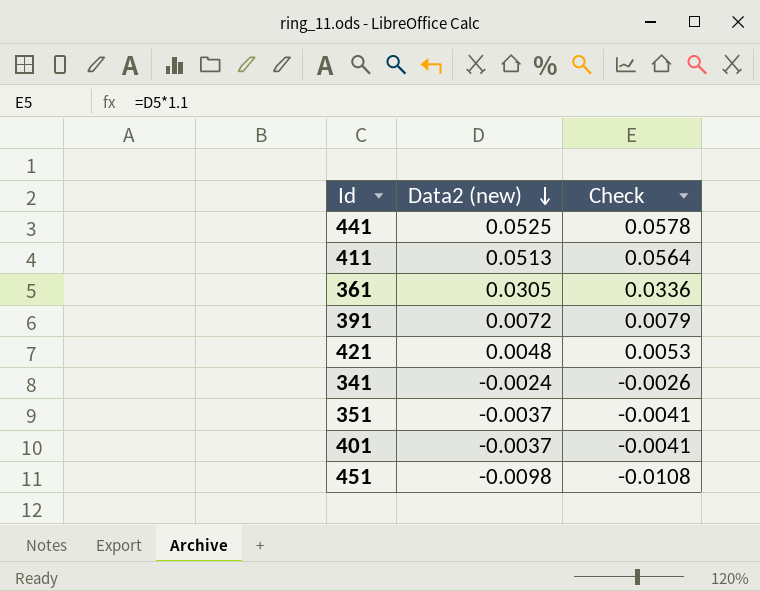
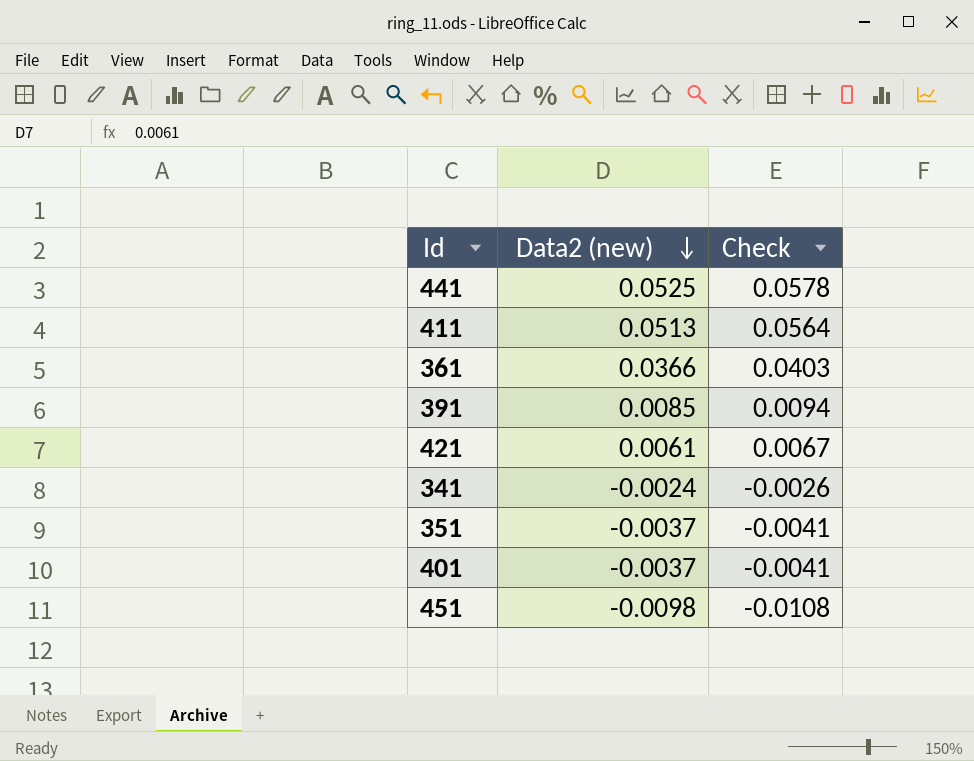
361 | Data2 (new): 0.0305 -> 0.0366
361 | Check: 0.0336 -> 0.0403
391 | Data2 (new): 0.0072 -> 0.0085
391 | Check: 0.0079 -> 0.0094
421 | Data2 (new): 0.0048 -> 0.0061
421 | Check: 0.0053 -> 0.0067

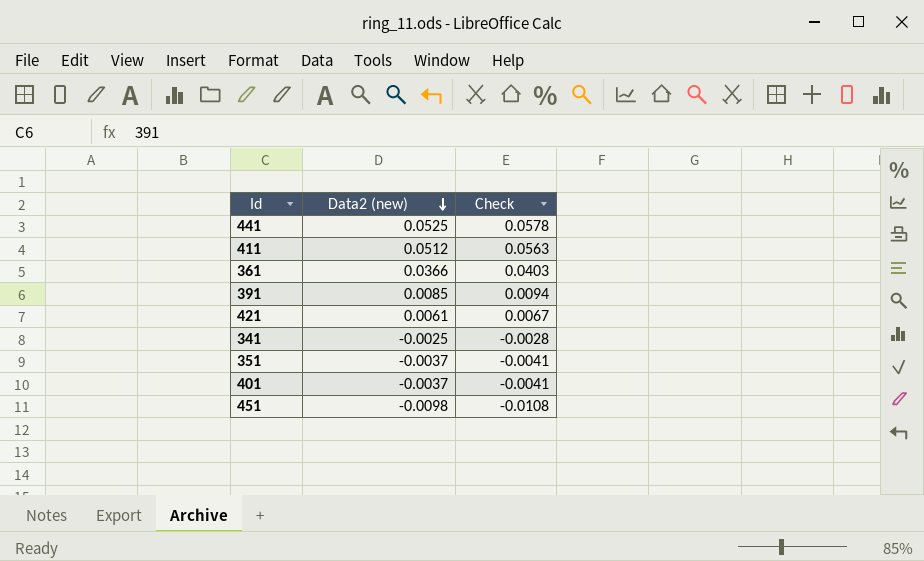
411 | Data2 (new): 0.0513 -> 0.0512
411 | Check: 0.0564 -> 0.0563
341 | Data2 (new): -0.0024 -> -0.0025
341 | Check: -0.0026 -> -0.0028

